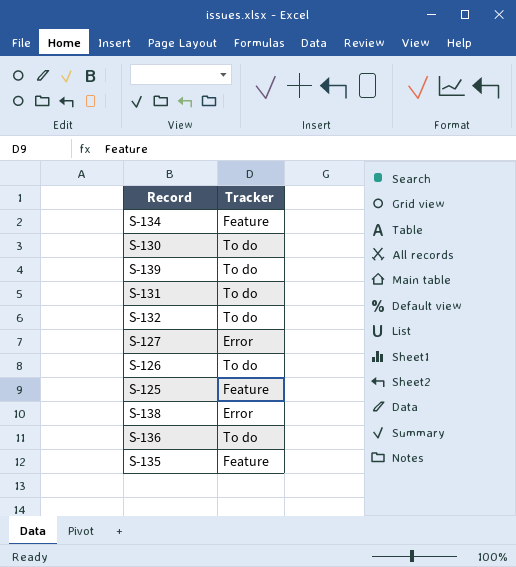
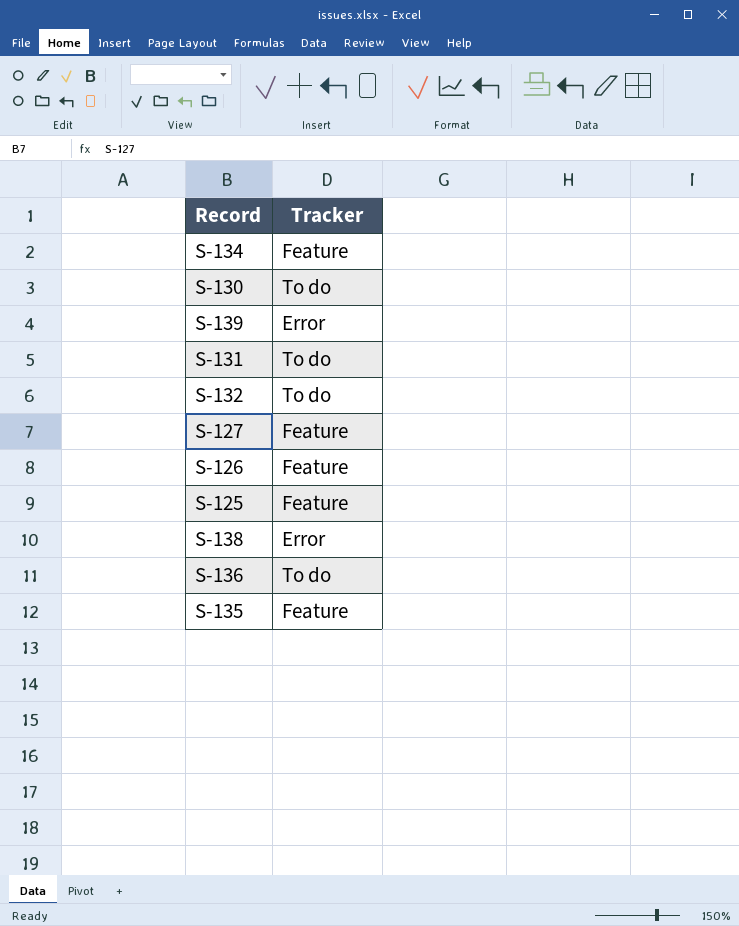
S-139 | Tracker: To do -> Error
S-127 | Tracker: Error -> Feature
S-126 | Tracker: To do -> Feature

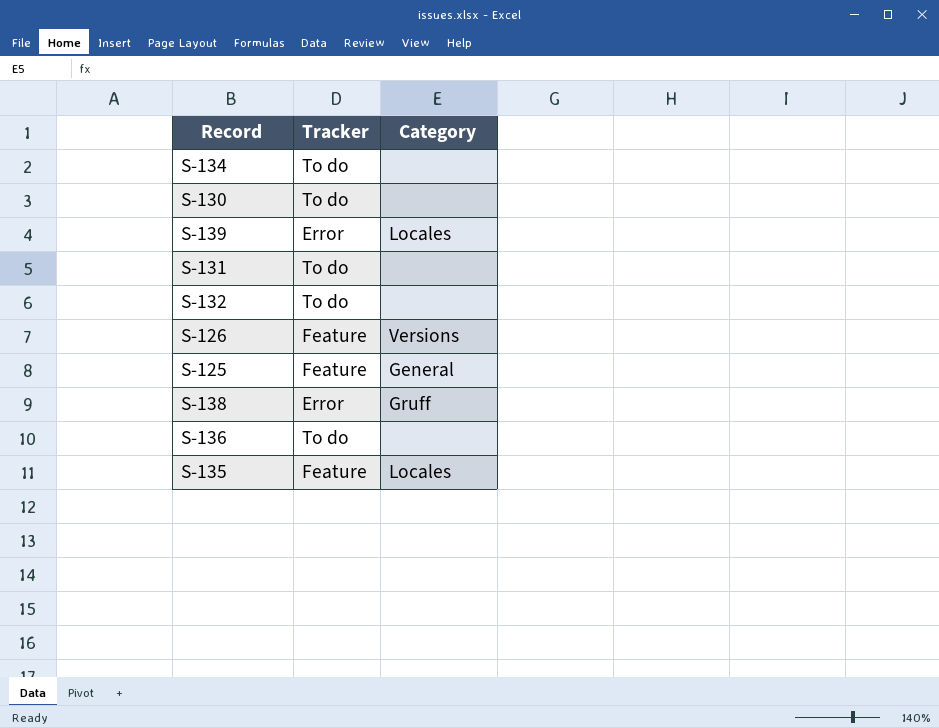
column Category | position: none -> 3
row S-127: Feature -> none
S-134 | Tracker: Feature -> To do

